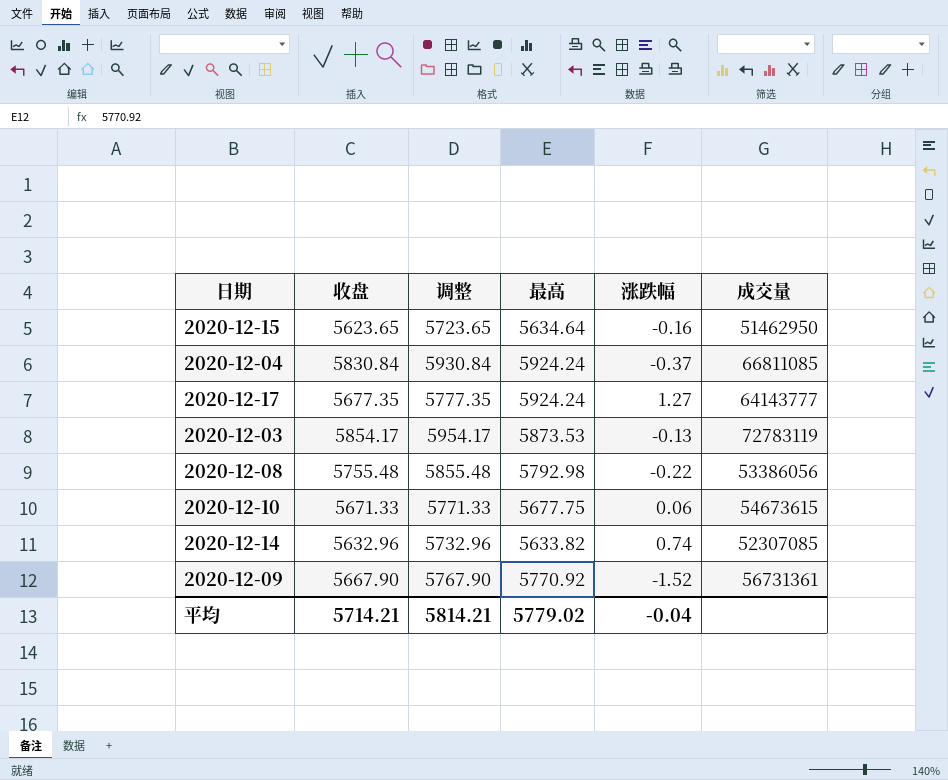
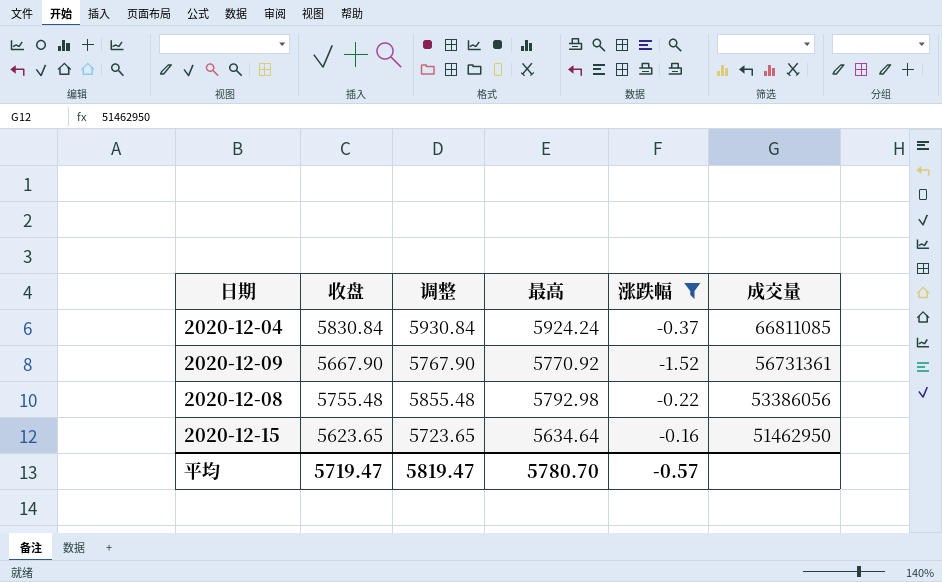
filter: none -> 涨跌幅 <= -0.16
row order: none -> 成交量 descending
平均 | 收盘: 5714.21 -> 5719.47
平均 | 调整: 5814.21 -> 5819.47
平均 | 最高: 5779.02 -> 5780.70
平均 | 涨跌幅: -0.04 -> -0.57

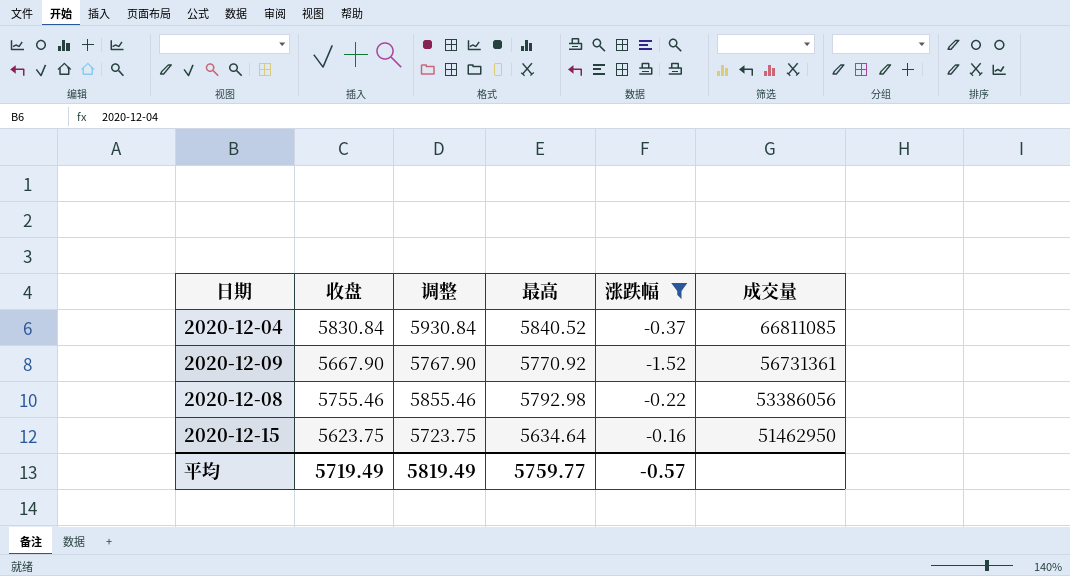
2020-12-04 | 最高: 5924.24 -> 5840.52
2020-12-08 | 收盘: 5755.48 -> 5755.46
2020-12-08 | 调整: 5855.48 -> 5855.46
2020-12-15 | 收盘: 5623.65 -> 5623.75
2020-12-15 | 调整: 5723.65 -> 5723.75
平均 | 收盘: 5719.47 -> 5719.49
平均 | 调整: 5819.47 -> 5819.49
平均 | 最高: 5780.70 -> 5759.77

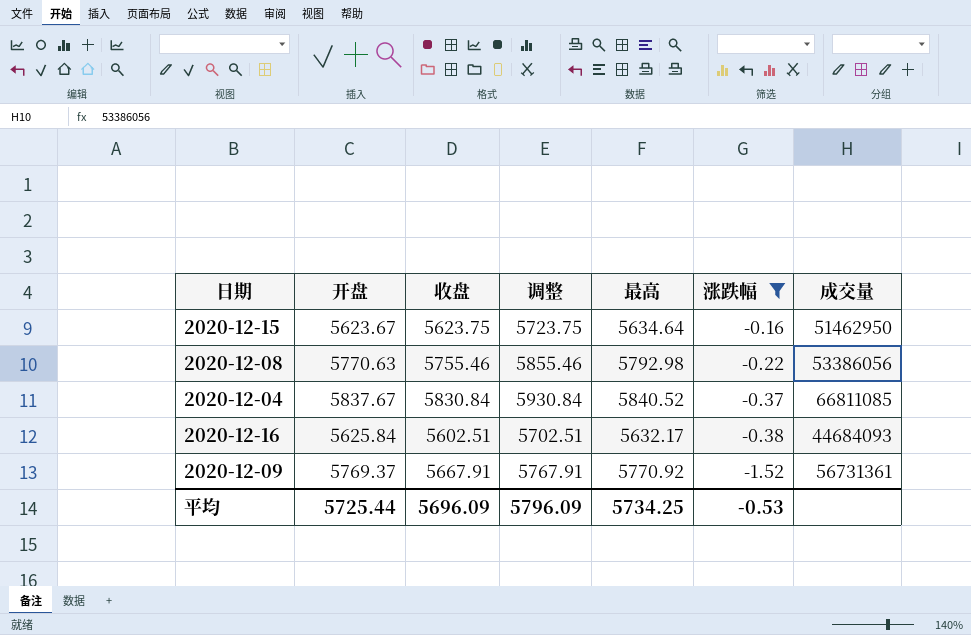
row order: 成交量 descending -> 涨跌幅 descending
column 开盘 | position: none -> 2
row 2020-12-16: none -> 5625.84 | 5602.51 | 5702.51 | 5632.17 | -0.38 | 44684093
2020-12-09 | 收盘: 5667.90 -> 5667.91
2020-12-09 | 调整: 5767.90 -> 5767.91
平均 | 收盘: 5719.49 -> 5696.09
平均 | 调整: 5819.49 -> 5796.09
平均 | 最高: 5759.77 -> 5734.25
平均 | 涨跌幅: -0.57 -> -0.53

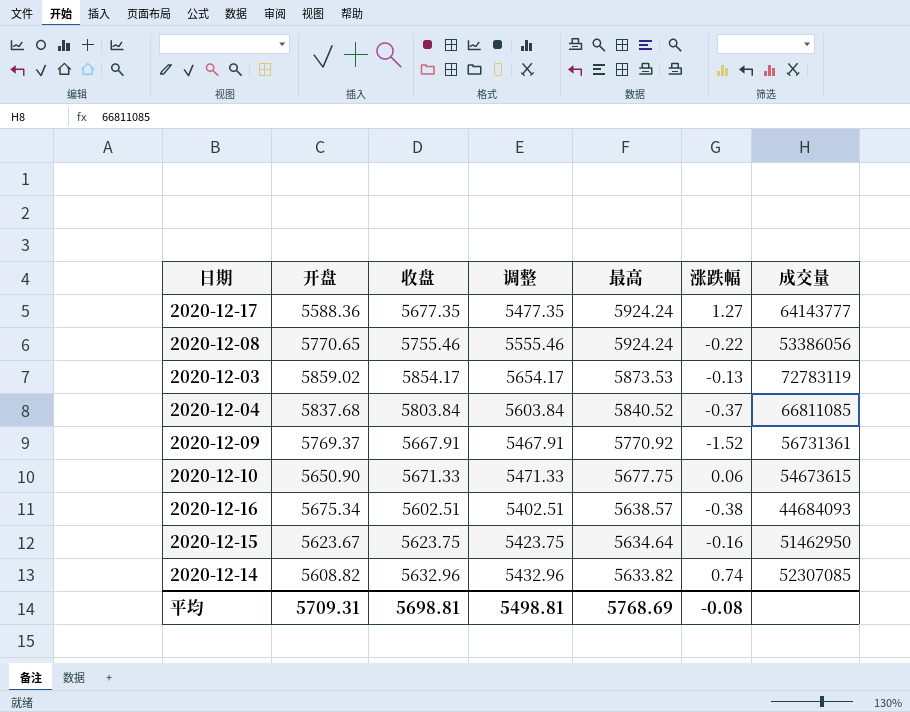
filter: 涨跌幅 <= -0.16 -> none
row order: 涨跌幅 descending -> 最高 descending
column 调整 | formula: [收盘] + 100 -> [收盘] - 200
2020-12-08 | 开盘: 5770.63 -> 5770.65
2020-12-08 | 最高: 5792.98 -> 5924.24
2020-12-04 | 开盘: 5837.67 -> 5837.68
2020-12-04 | 收盘: 5830.84 -> 5803.84
2020-12-16 | 开盘: 5625.84 -> 5675.34
2020-12-16 | 最高: 5632.17 -> 5638.57
平均 | 开盘: 5725.44 -> 5709.31
平均 | 收盘: 5696.09 -> 5698.81
平均 | 调整: 5796.09 -> 5498.81
平均 | 最高: 5734.25 -> 5768.69
平均 | 涨跌幅: -0.53 -> -0.08

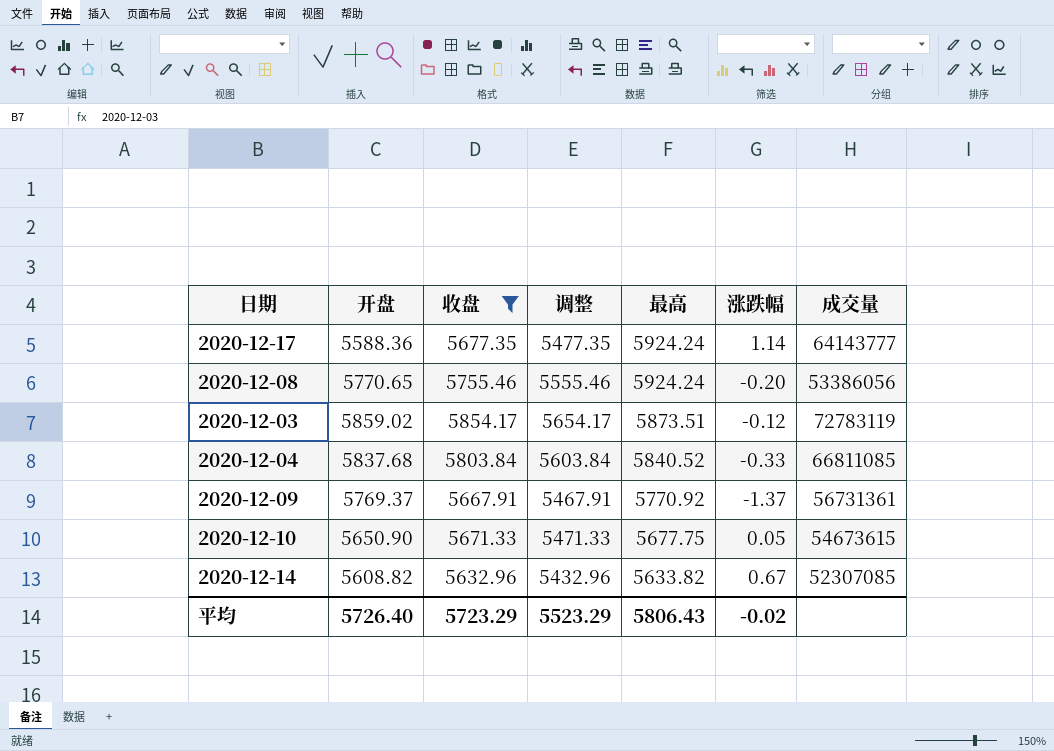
filter: none -> 收盘 >= 5632.96
2020-12-17 | 涨跌幅: 1.27 -> 1.14
2020-12-08 | 涨跌幅: -0.22 -> -0.20
2020-12-03 | 最高: 5873.53 -> 5873.51
2020-12-03 | 涨跌幅: -0.13 -> -0.12
2020-12-04 | 涨跌幅: -0.37 -> -0.33
2020-12-09 | 涨跌幅: -1.52 -> -1.37
2020-12-10 | 涨跌幅: 0.06 -> 0.05
2020-12-14 | 涨跌幅: 0.74 -> 0.67
平均 | 开盘: 5709.31 -> 5726.40
平均 | 收盘: 5698.81 -> 5723.29
平均 | 调整: 5498.81 -> 5523.29
平均 | 最高: 5768.69 -> 5806.43
平均 | 涨跌幅: -0.08 -> -0.02

